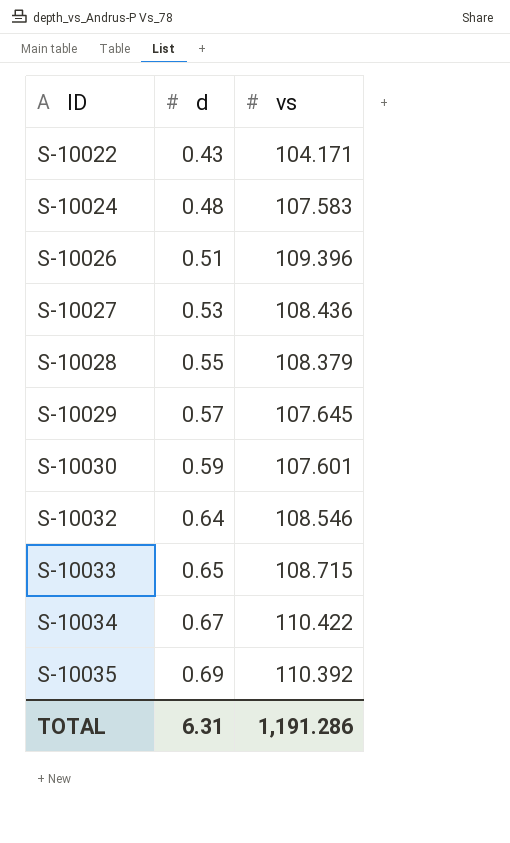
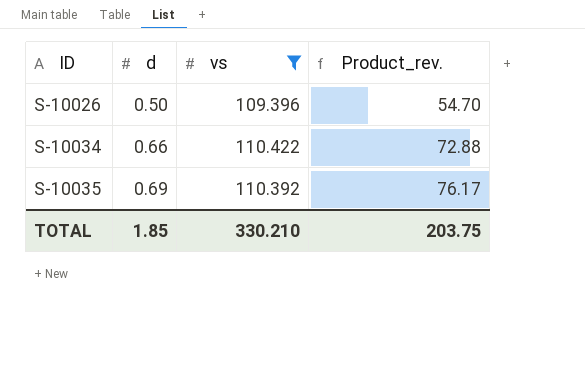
filter: none -> vs >= 109.396
column Product_rev. | formula: none -> [d] * [vs]
S-10026 | d: 0.51 -> 0.50
S-10034 | d: 0.67 -> 0.66
TOTAL | d: 6.31 -> 1.85
TOTAL | vs: 1,191.286 -> 330.210

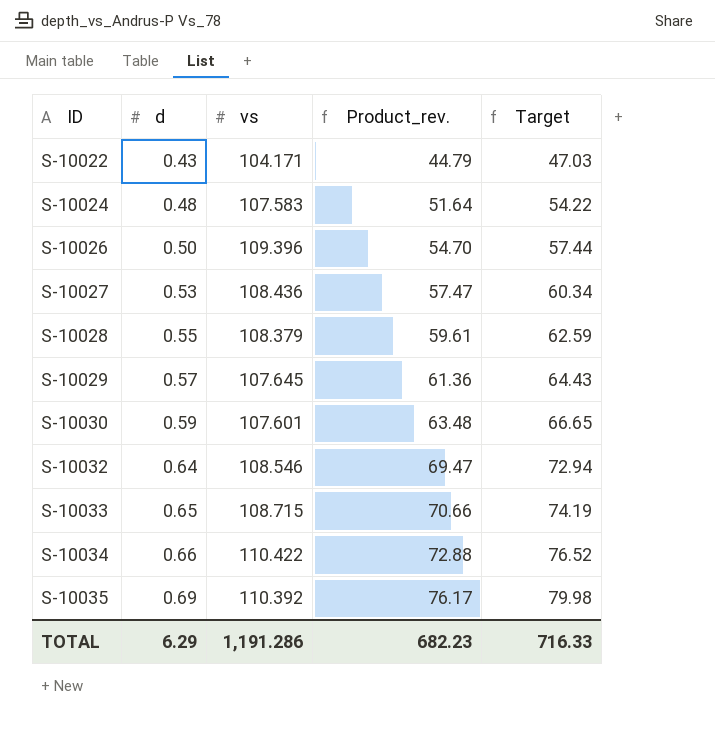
filter: vs >= 109.396 -> none
column Target | formula: none -> [Product_rev.] * 1.05
TOTAL | d: 1.85 -> 6.29
TOTAL | vs: 330.210 -> 1,191.286
TOTAL | Product_rev.: 203.75 -> 682.23

